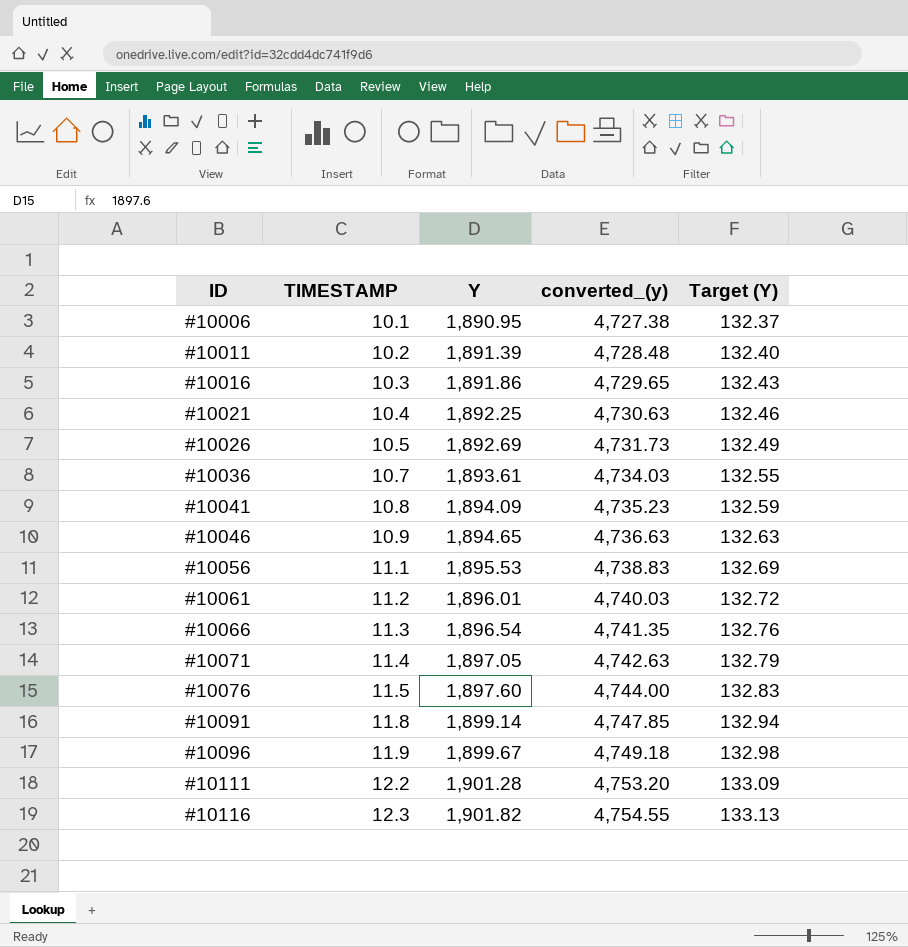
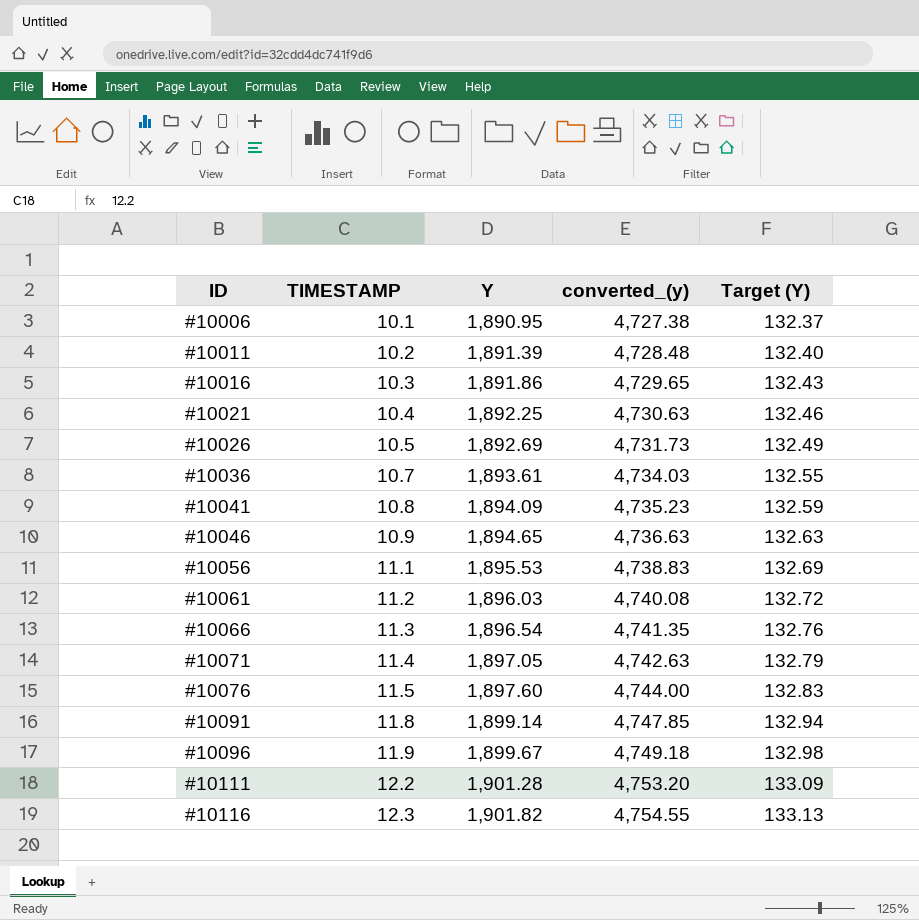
#10061 | Y: 1,896.01 -> 1,896.03
#10061 | converted_(y): 4,740.03 -> 4,740.08

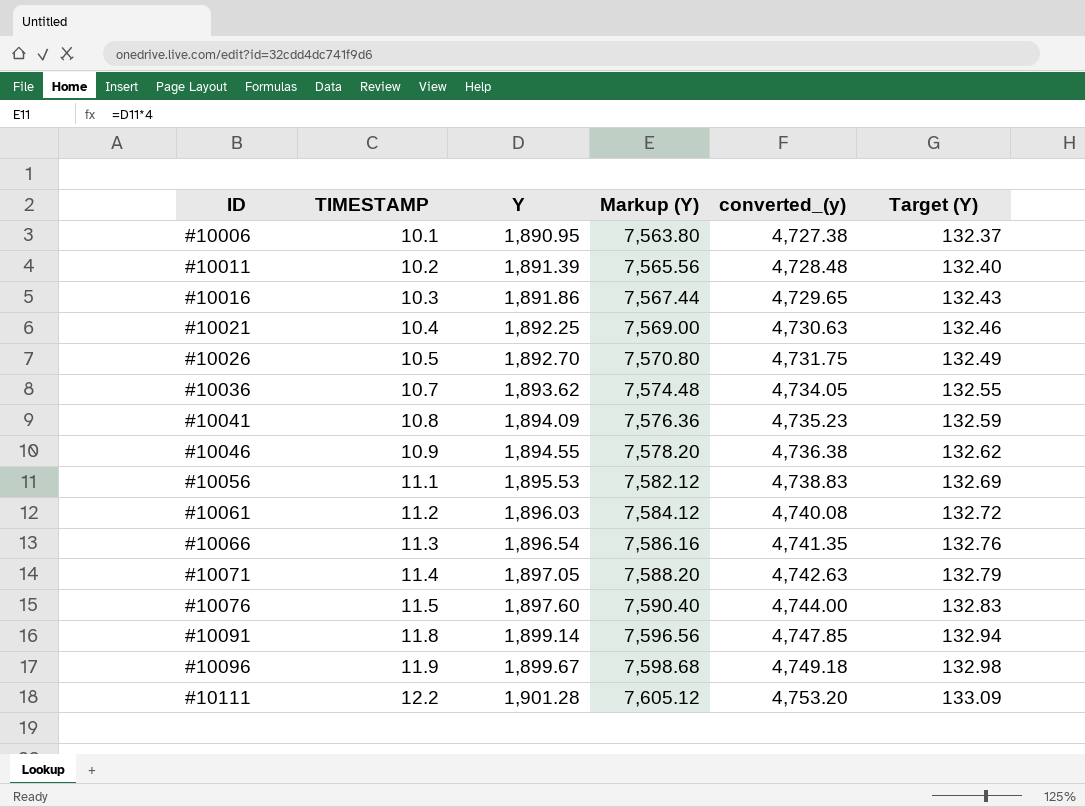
column Markup (Y) | formula: none -> [Y] * 4
row #10116: 12.3 | 1,901.82 | 4,754.55 | 133.13 -> none
#10026 | Y: 1,892.69 -> 1,892.70
#10026 | converted_(y): 4,731.73 -> 4,731.75
#10036 | Y: 1,893.61 -> 1,893.62
#10036 | converted_(y): 4,734.03 -> 4,734.05
#10046 | Y: 1,894.65 -> 1,894.55
#10046 | converted_(y): 4,736.63 -> 4,736.38
#10046 | Target (Y): 132.63 -> 132.62

